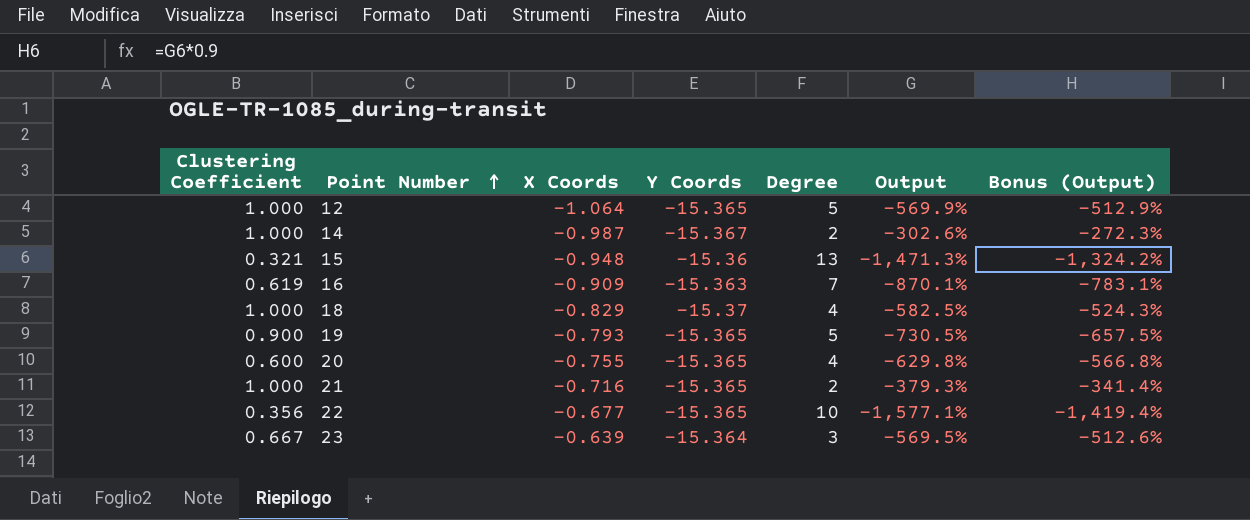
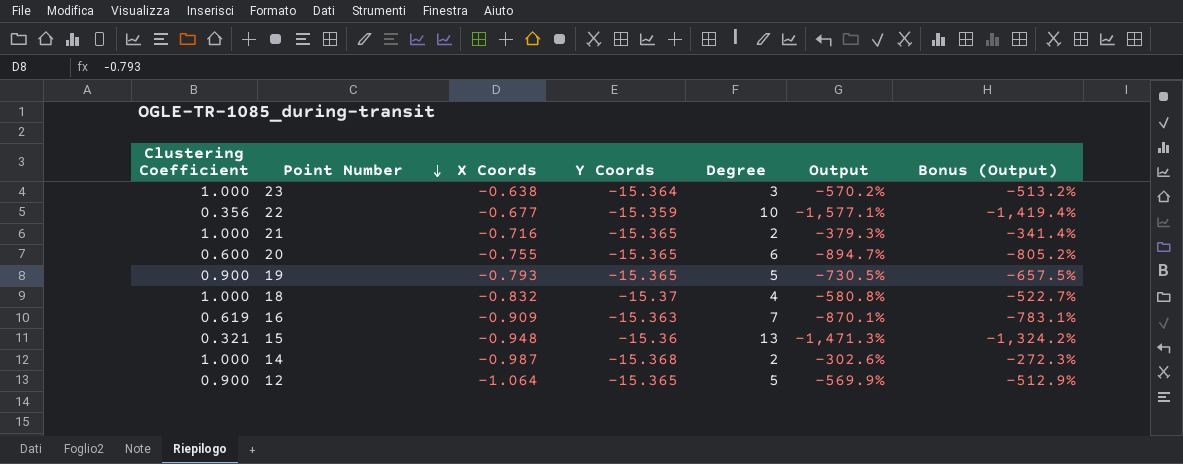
row order: Point Number ascending -> Point Number descending
23 | Clustering Coefficient: 0.667 -> 1.000
23 | X Coords: -0.639 -> -0.638
23 | Output: -569.5% -> -570.2%
23 | Bonus (Output): -512.6% -> -513.2%
22 | Y Coords: -15.365 -> -15.359
20 | Degree: 4 -> 6
20 | Output: -629.8% -> -894.7%
20 | Bonus (Output): -566.8% -> -805.2%
18 | X Coords: -0.829 -> -0.832
18 | Output: -582.5% -> -580.8%
18 | Bonus (Output): -524.3% -> -522.7%
14 | Y Coords: -15.367 -> -15.368
12 | Clustering Coefficient: 1.000 -> 0.900

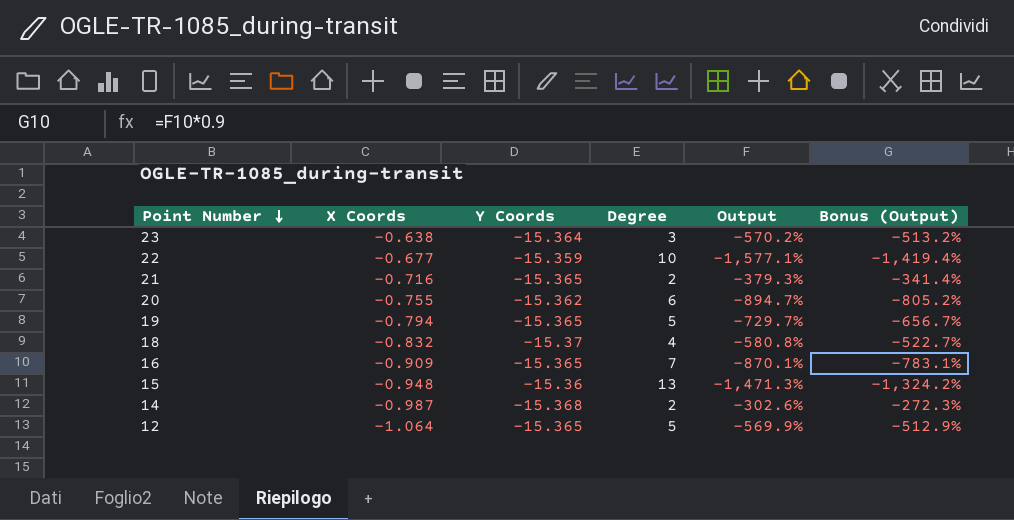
column Clustering Coefficient | position: 1 -> none
20 | Y Coords: -15.365 -> -15.362
19 | X Coords: -0.793 -> -0.794
19 | Output: -730.5% -> -729.7%
19 | Bonus (Output): -657.5% -> -656.7%
16 | Y Coords: -15.363 -> -15.365

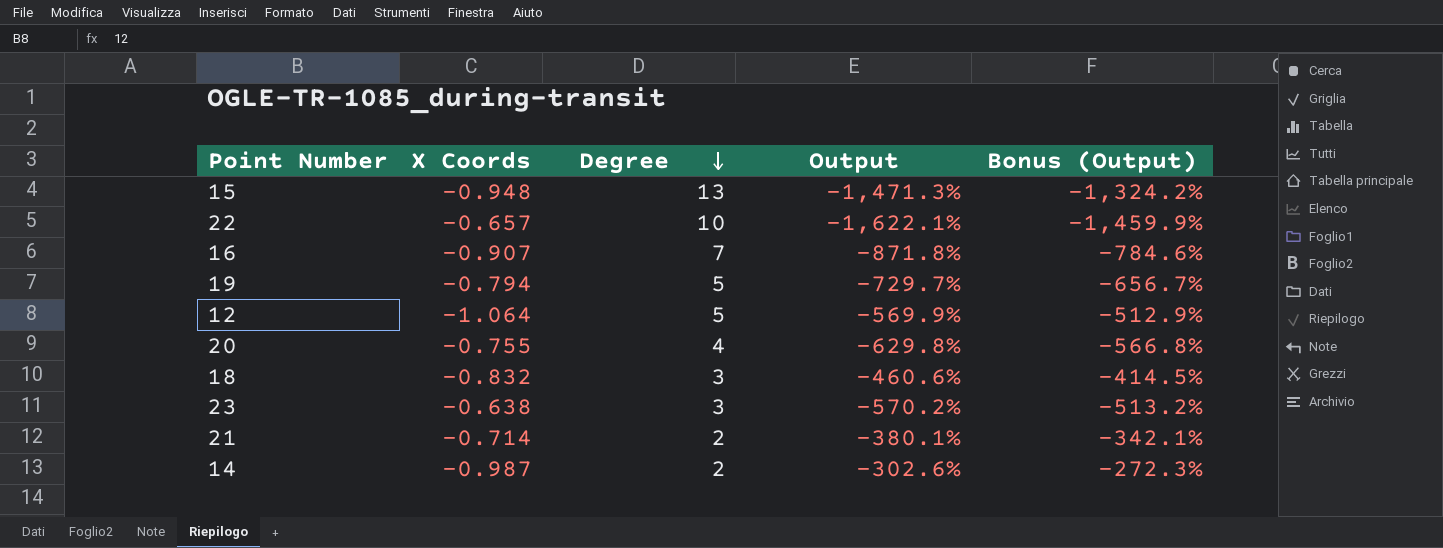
row order: Point Number descending -> Degree descending
column Y Coords | position: 3 -> none
22 | X Coords: -0.677 -> -0.657
22 | Output: -1,577.1% -> -1,622.1%
22 | Bonus (Output): -1,419.4% -> -1,459.9%
16 | X Coords: -0.909 -> -0.907
16 | Output: -870.1% -> -871.8%
16 | Bonus (Output): -783.1% -> -784.6%
20 | Degree: 6 -> 4
20 | Output: -894.7% -> -629.8%
20 | Bonus (Output): -805.2% -> -566.8%
18 | Degree: 4 -> 3
18 | Output: -580.8% -> -460.6%
18 | Bonus (Output): -522.7% -> -414.5%
21 | X Coords: -0.716 -> -0.714
21 | Output: -379.3% -> -380.1%
21 | Bonus (Output): -341.4% -> -342.1%

